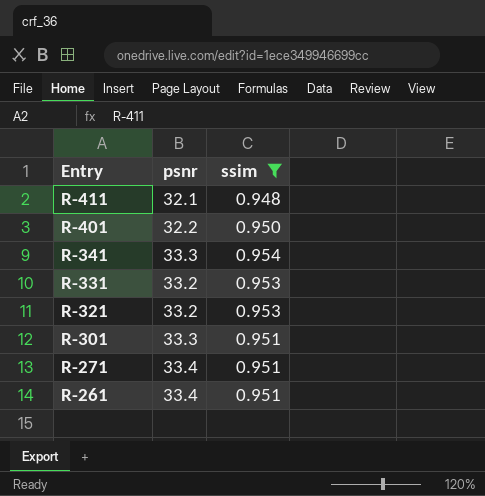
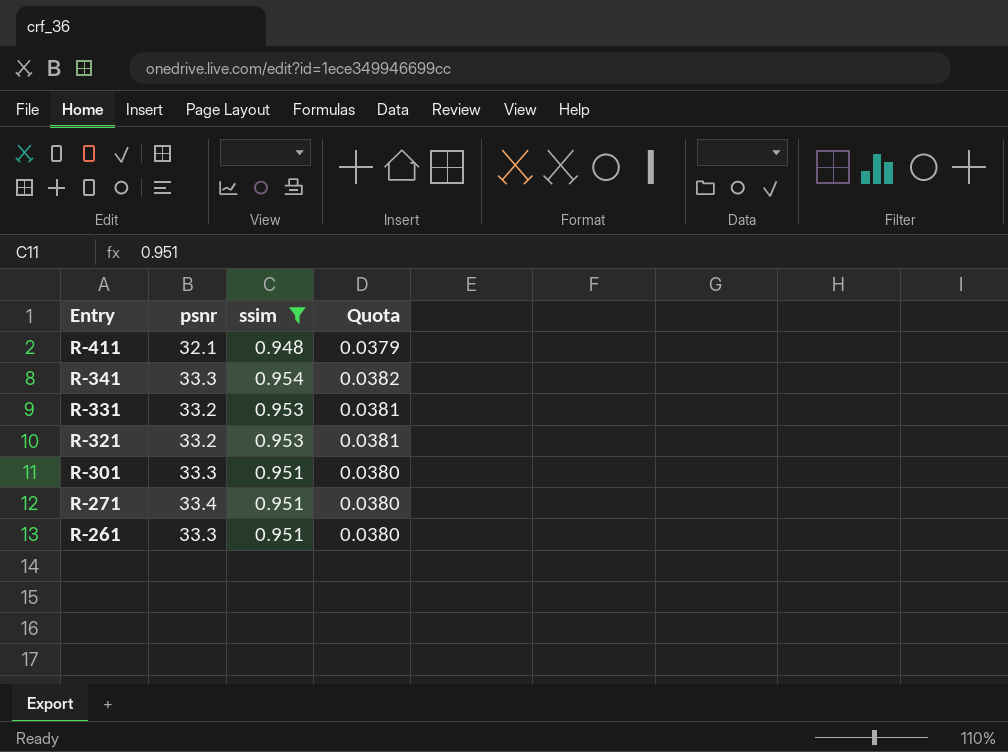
column Quota | formula: none -> [ssim] * 0.04
row R-401: 32.2 | 0.950 -> none
R-261 | psnr: 33.4 -> 33.3

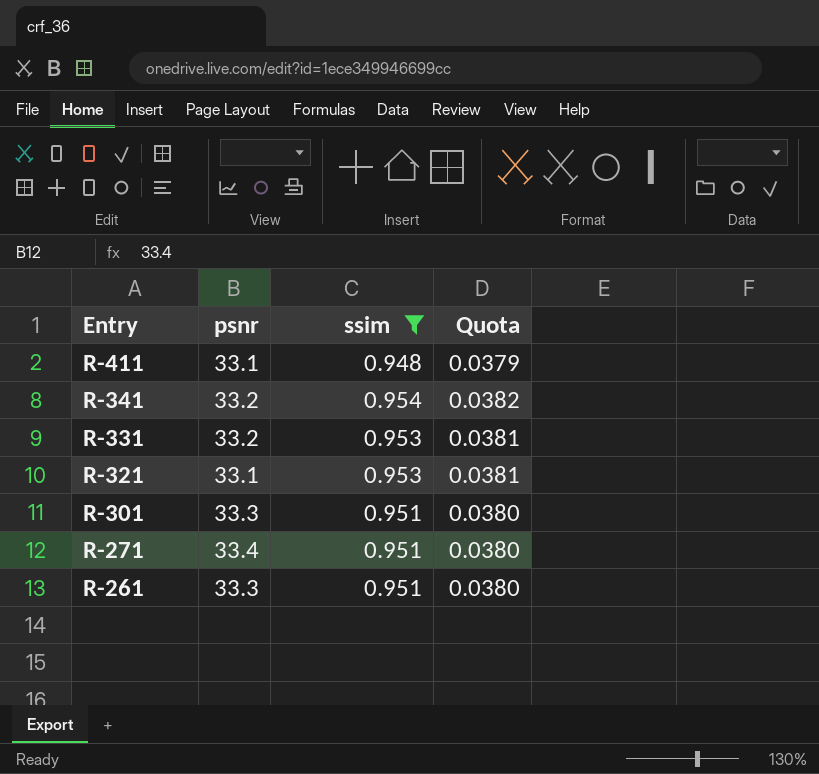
R-411 | psnr: 32.1 -> 33.1
R-341 | psnr: 33.3 -> 33.2
R-321 | psnr: 33.2 -> 33.1

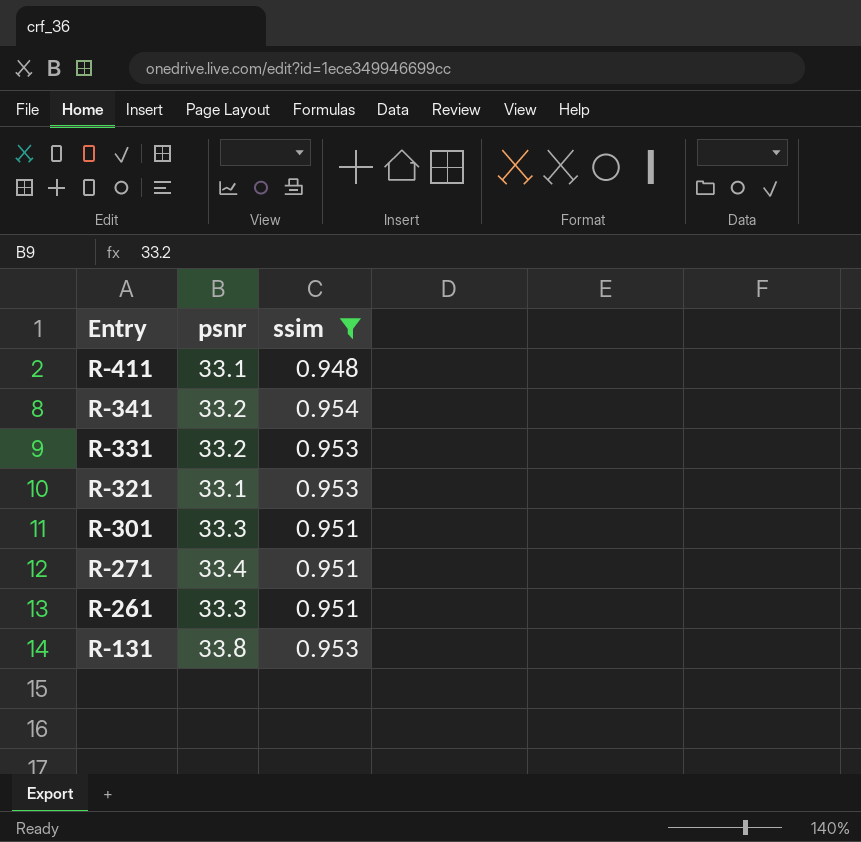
column Quota | formula: [ssim] * 0.04 -> none
row R-131: none -> 33.8 | 0.953

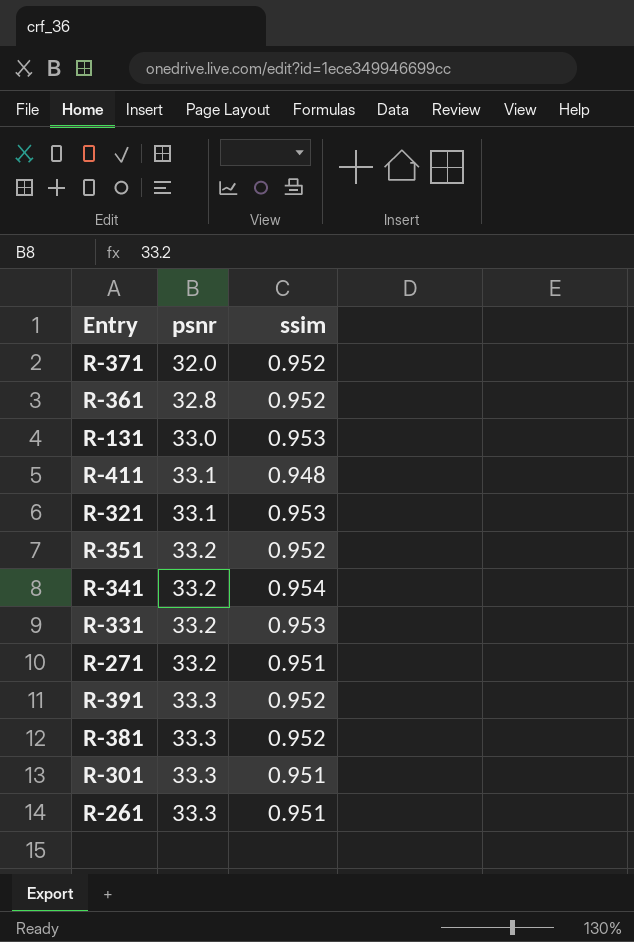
filter: ssim != 0.952 -> none
row order: Entry descending -> psnr ascending
R-131 | psnr: 33.8 -> 33.0
R-271 | psnr: 33.4 -> 33.2

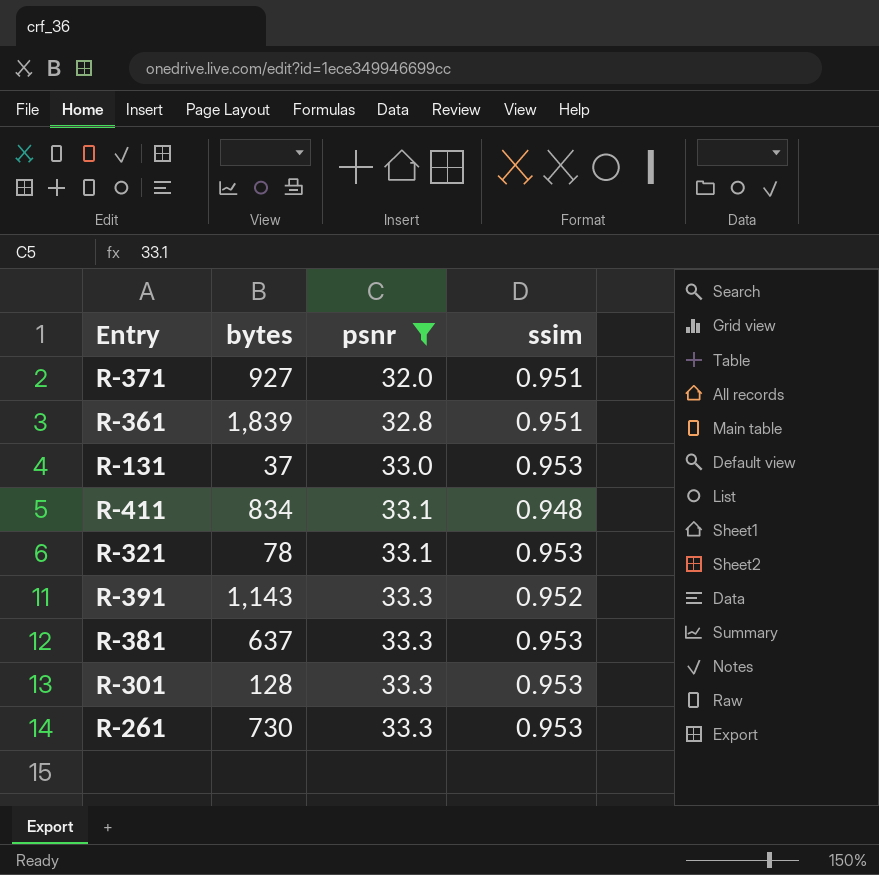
filter: none -> psnr != 33.2
column bytes | position: none -> 2
R-371 | ssim: 0.952 -> 0.951
R-361 | ssim: 0.952 -> 0.951
R-381 | ssim: 0.952 -> 0.953
R-301 | ssim: 0.951 -> 0.953
R-261 | ssim: 0.951 -> 0.953

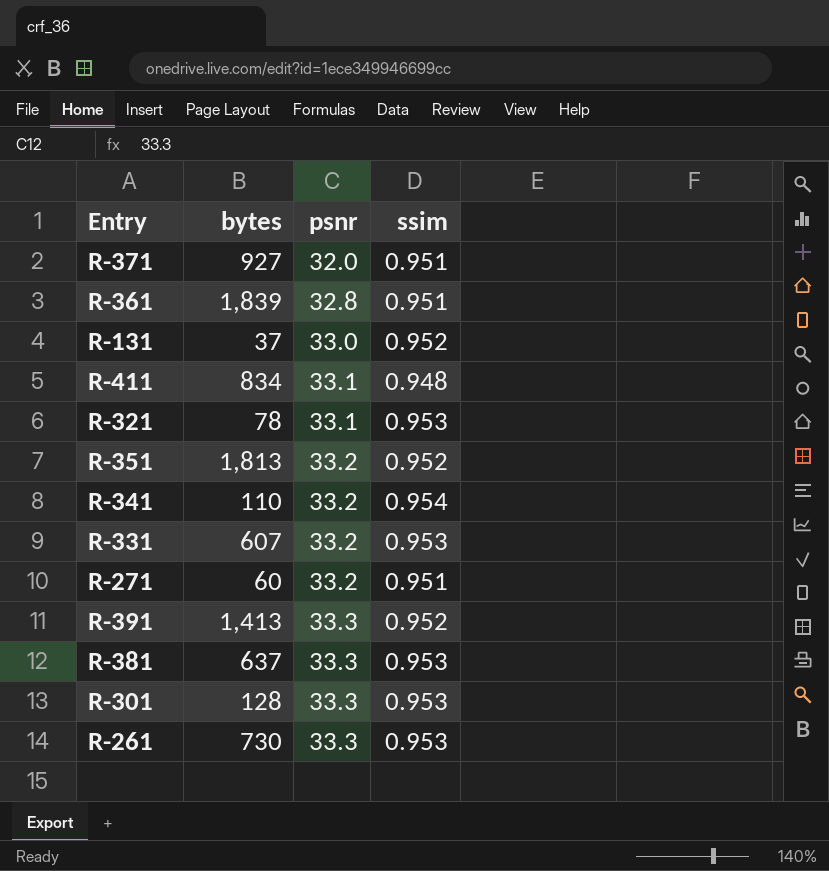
filter: psnr != 33.2 -> none
R-131 | ssim: 0.953 -> 0.952
R-391 | bytes: 1,143 -> 1,413

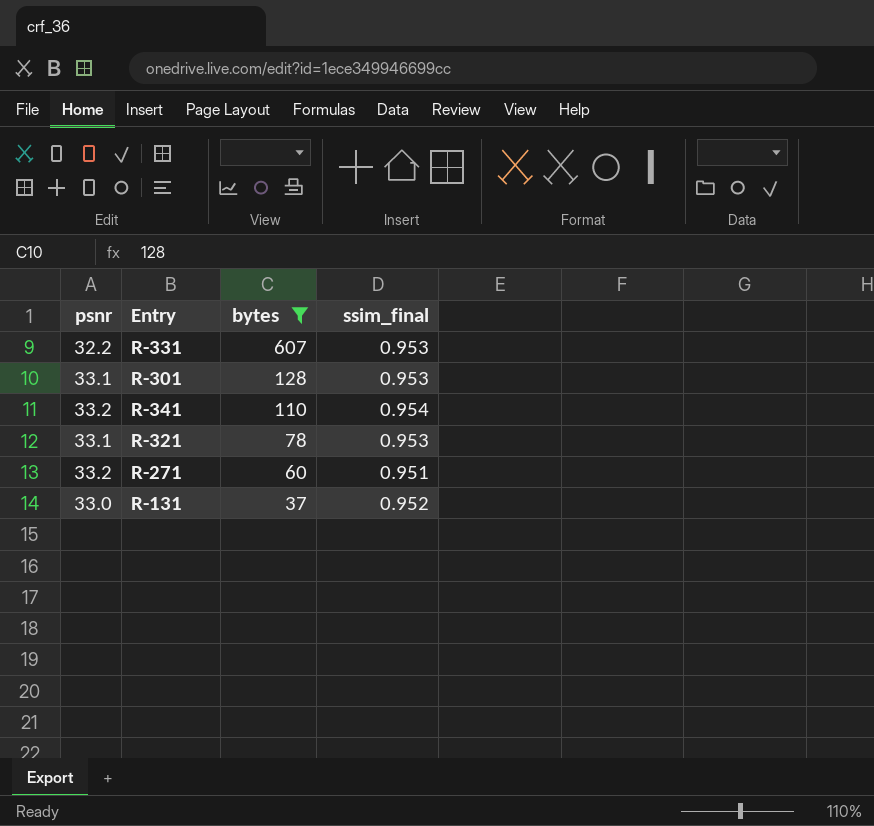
filter: none -> bytes <= 607
row order: psnr ascending -> bytes descending
column psnr | position: 3 -> 1
column name: ssim -> ssim_final
R-331 | psnr: 33.2 -> 32.2
R-301 | psnr: 33.3 -> 33.1

